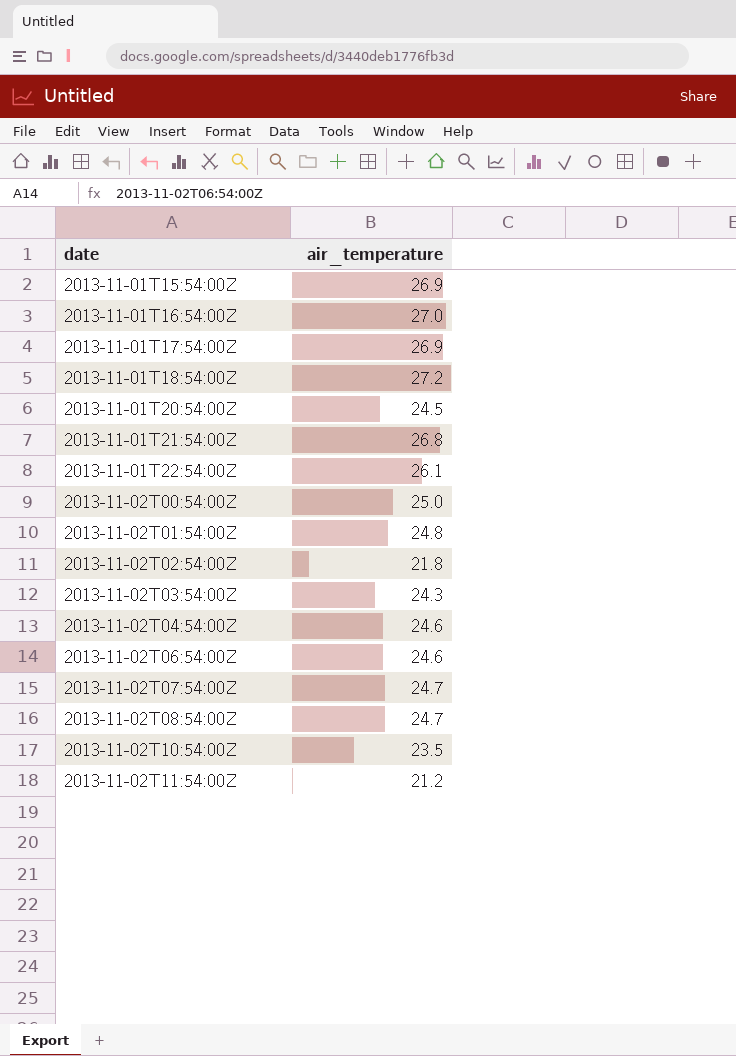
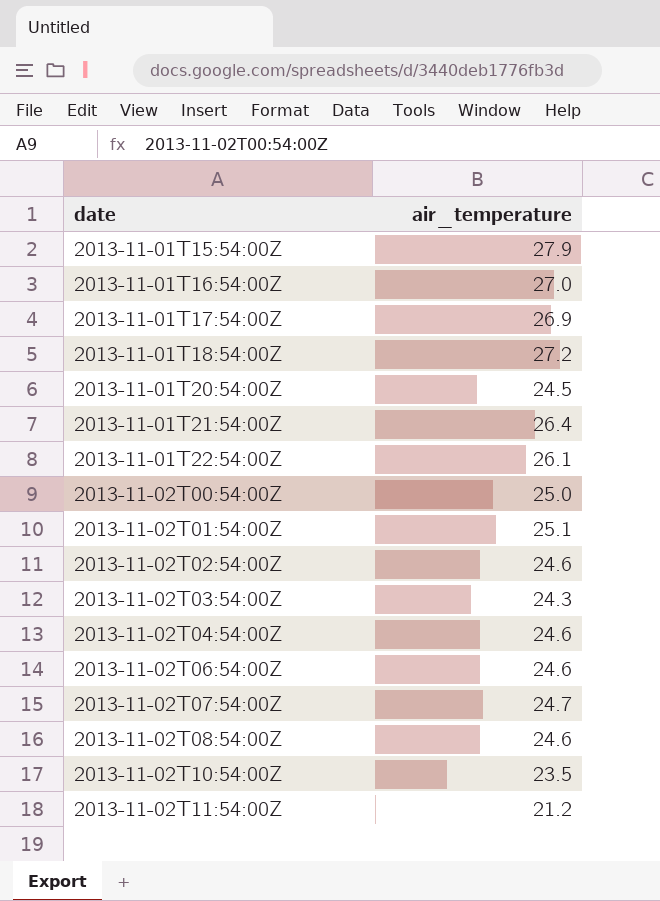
2013-11-01T15:54:00Z | air_temperature: 26.9 -> 27.9
2013-11-01T21:54:00Z | air_temperature: 26.8 -> 26.4
2013-11-02T01:54:00Z | air_temperature: 24.8 -> 25.1
2013-11-02T02:54:00Z | air_temperature: 21.8 -> 24.6
2013-11-02T08:54:00Z | air_temperature: 24.7 -> 24.6

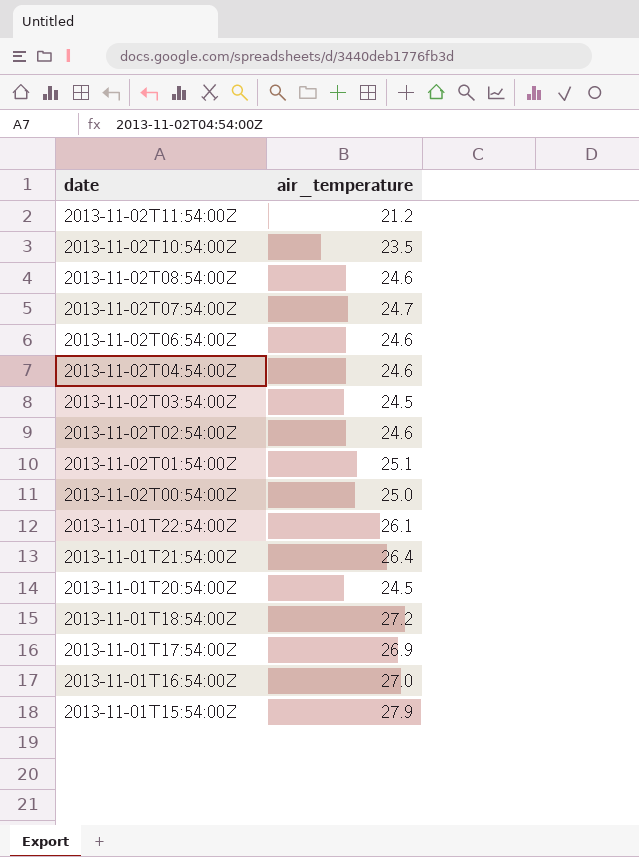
row order: date ascending -> date descending
2013-11-02T03:54:00Z | air_temperature: 24.3 -> 24.5

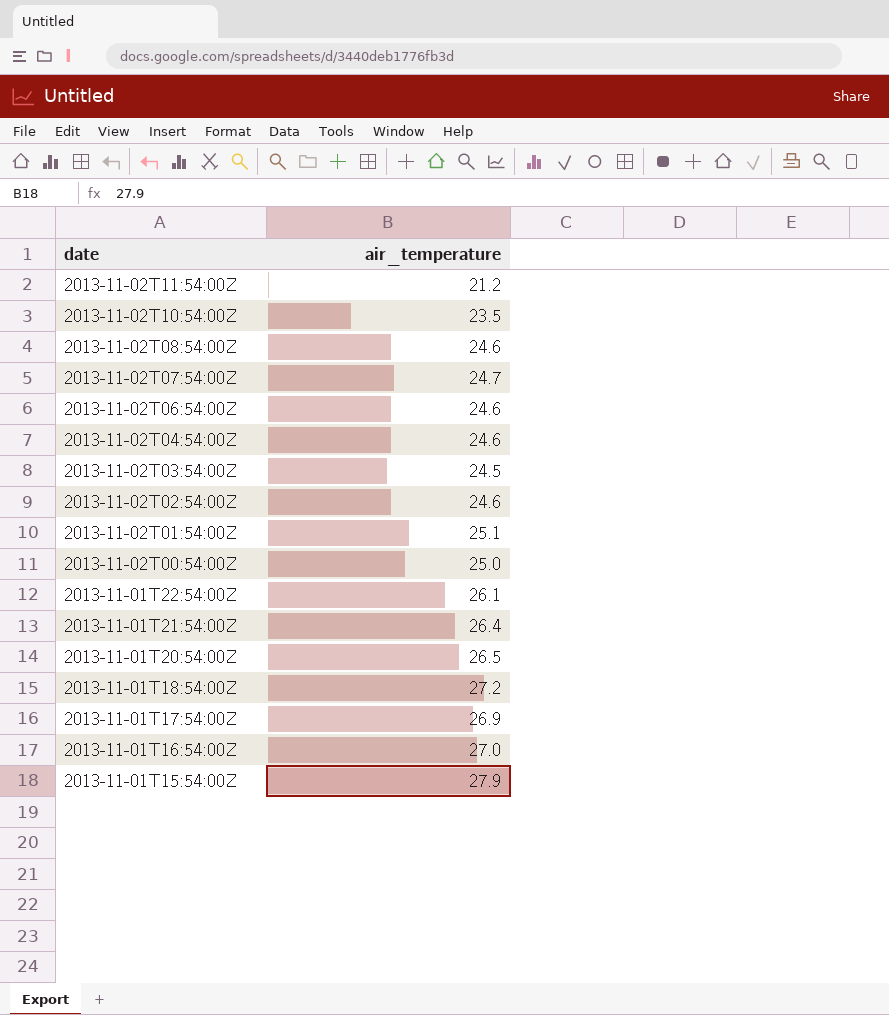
2013-11-01T20:54:00Z | air_temperature: 24.5 -> 26.5

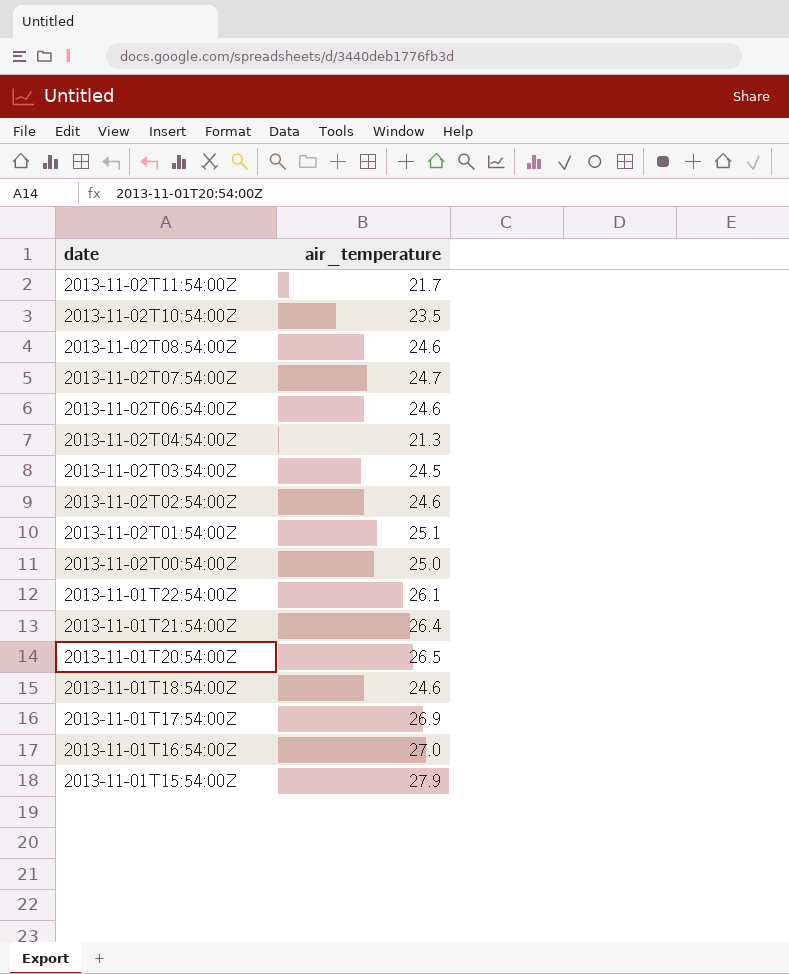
2013-11-02T11:54:00Z | air_temperature: 21.2 -> 21.7
2013-11-02T04:54:00Z | air_temperature: 24.6 -> 21.3
2013-11-01T18:54:00Z | air_temperature: 27.2 -> 24.6

